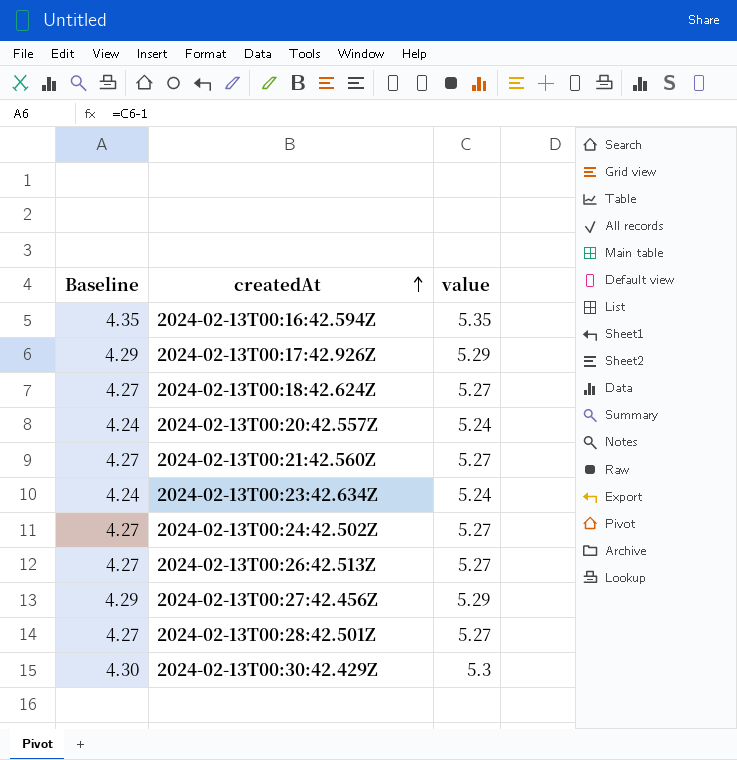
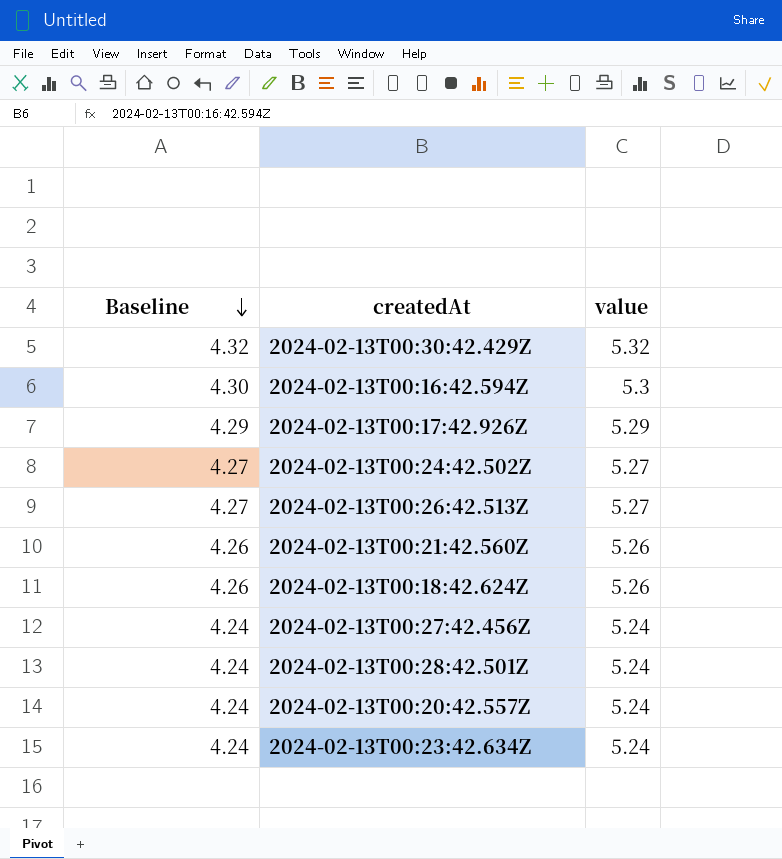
row order: createdAt ascending -> Baseline descending
2024-02-13T00:30:42.429Z | Baseline: 4.30 -> 4.32
2024-02-13T00:30:42.429Z | value: 5.3 -> 5.32
2024-02-13T00:16:42.594Z | Baseline: 4.35 -> 4.30
2024-02-13T00:16:42.594Z | value: 5.35 -> 5.3
2024-02-13T00:21:42.560Z | Baseline: 4.27 -> 4.26
2024-02-13T00:21:42.560Z | value: 5.27 -> 5.26
2024-02-13T00:18:42.624Z | Baseline: 4.27 -> 4.26
2024-02-13T00:18:42.624Z | value: 5.27 -> 5.26
2024-02-13T00:27:42.456Z | Baseline: 4.29 -> 4.24
2024-02-13T00:27:42.456Z | value: 5.29 -> 5.24
2024-02-13T00:28:42.501Z | Baseline: 4.27 -> 4.24
2024-02-13T00:28:42.501Z | value: 5.27 -> 5.24

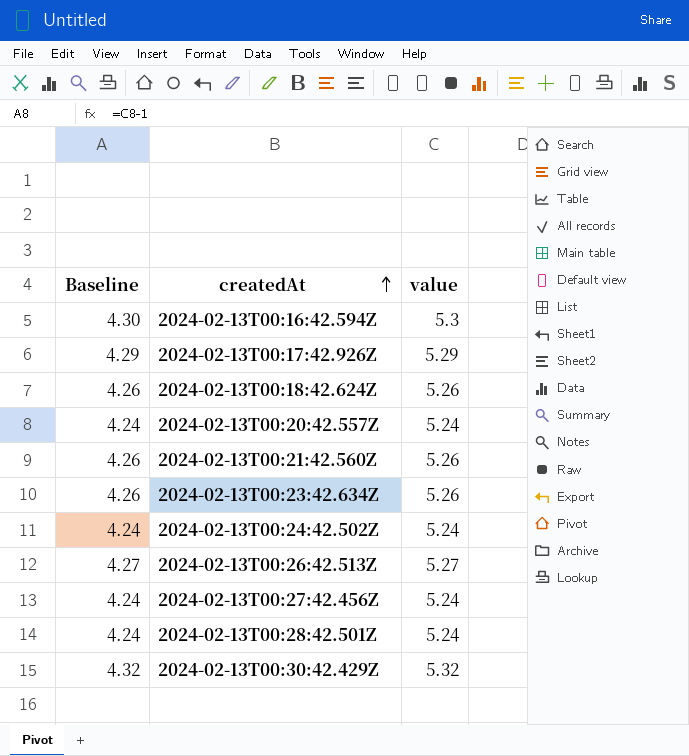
row order: Baseline descending -> createdAt ascending
2024-02-13T00:23:42.634Z | Baseline: 4.24 -> 4.26
2024-02-13T00:23:42.634Z | value: 5.24 -> 5.26
2024-02-13T00:24:42.502Z | Baseline: 4.27 -> 4.24
2024-02-13T00:24:42.502Z | value: 5.27 -> 5.24

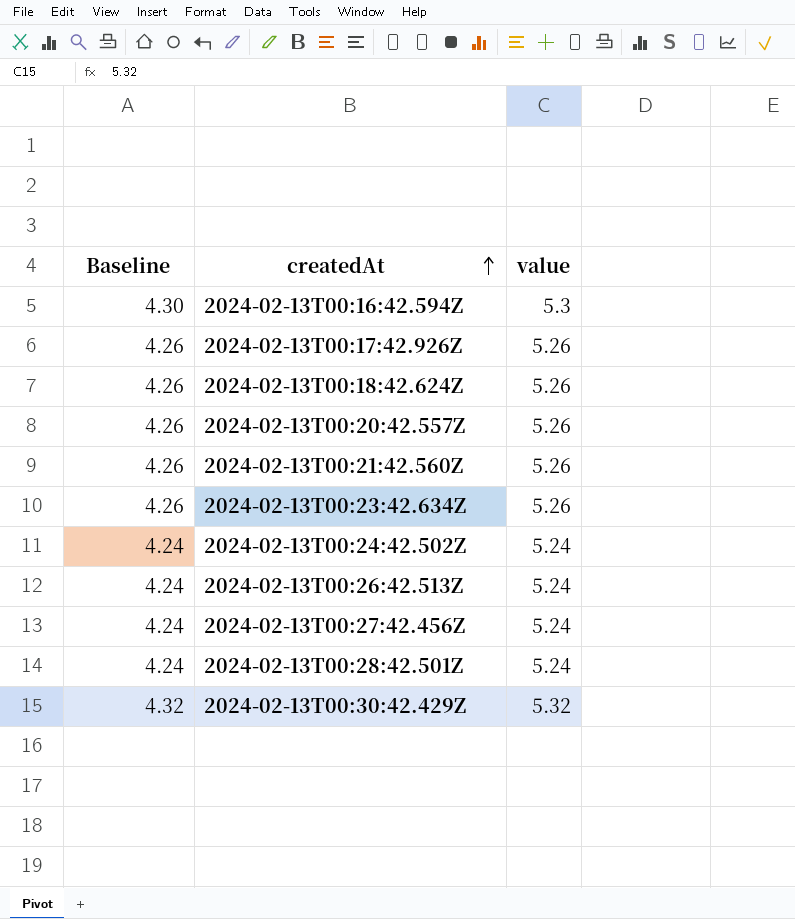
2024-02-13T00:17:42.926Z | Baseline: 4.29 -> 4.26
2024-02-13T00:17:42.926Z | value: 5.29 -> 5.26
2024-02-13T00:20:42.557Z | Baseline: 4.24 -> 4.26
2024-02-13T00:20:42.557Z | value: 5.24 -> 5.26
2024-02-13T00:26:42.513Z | Baseline: 4.27 -> 4.24
2024-02-13T00:26:42.513Z | value: 5.27 -> 5.24

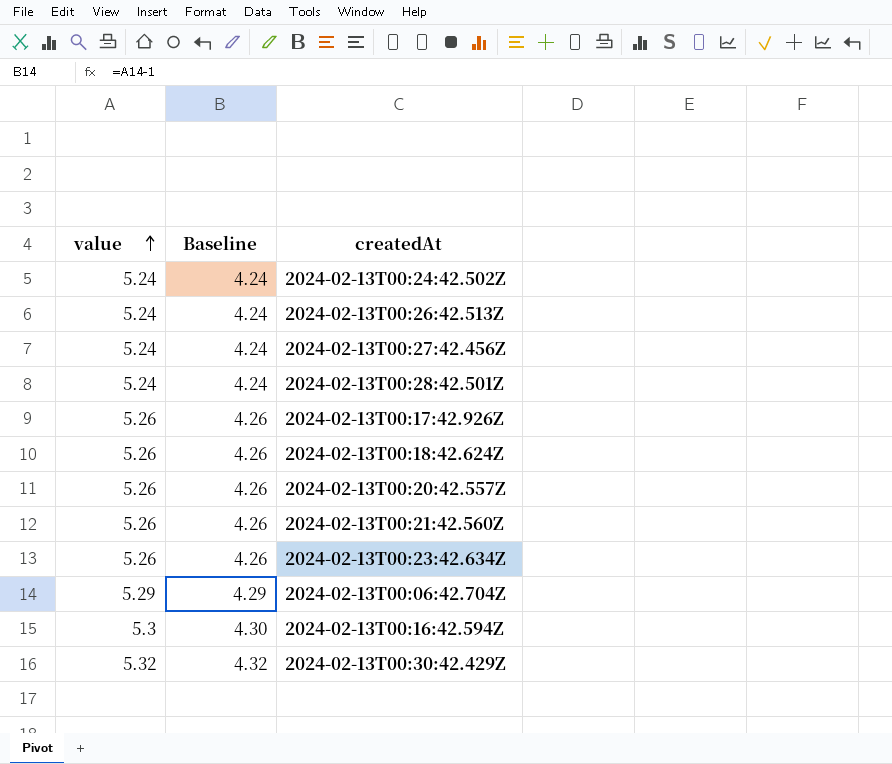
row order: createdAt ascending -> value ascending
column value | position: 3 -> 1
row 2024-02-13T00:06:42.704Z: none -> 5.29 | 4.29

